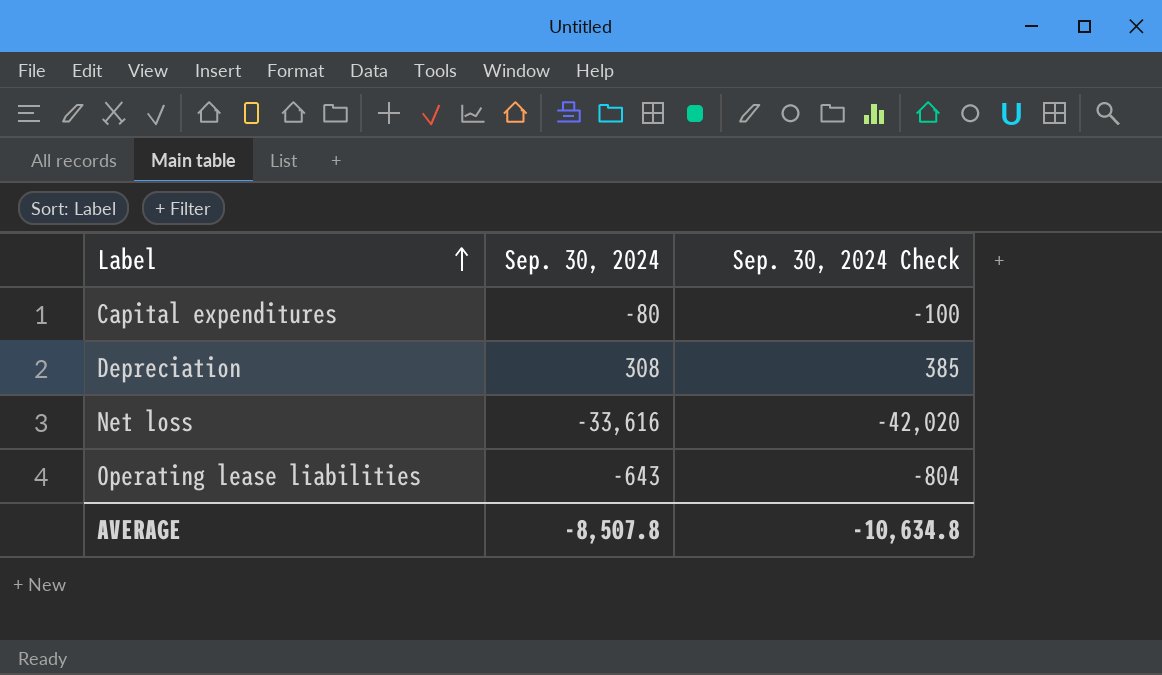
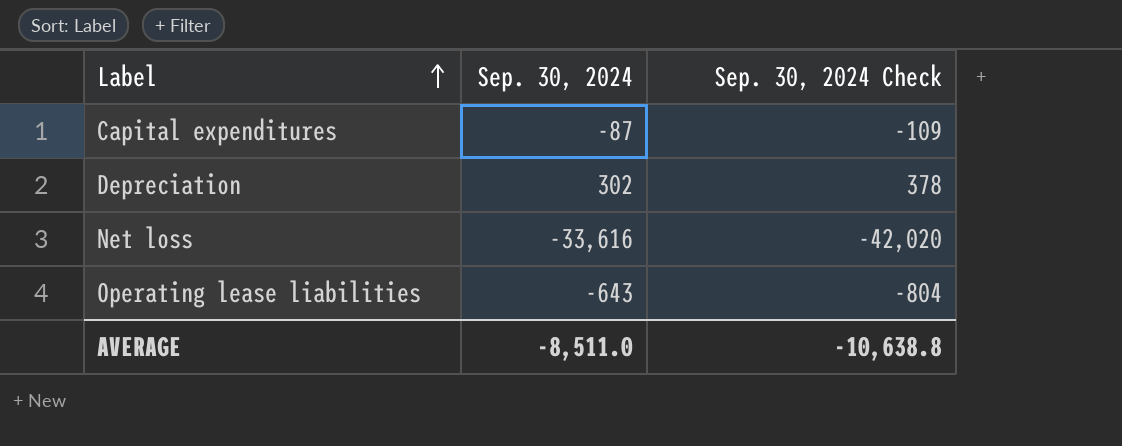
Capital expenditures | Sep. 30, 2024: -80 -> -87
Capital expenditures | Sep. 30, 2024 Check: -100 -> -109
Depreciation | Sep. 30, 2024: 308 -> 302
Depreciation | Sep. 30, 2024 Check: 385 -> 378
AVERAGE | Sep. 30, 2024: -8,507.8 -> -8,511.0
AVERAGE | Sep. 30, 2024 Check: -10,634.8 -> -10,638.8

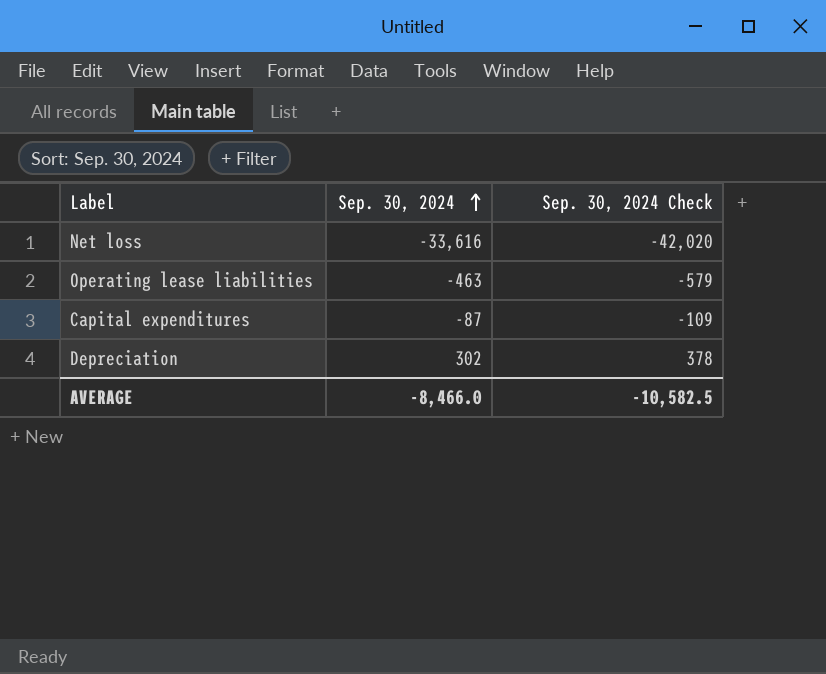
row order: Label ascending -> Sep. 30, 2024 ascending
Operating lease liabilities | Sep. 30, 2024: -643 -> -463
Operating lease liabilities | Sep. 30, 2024 Check: -804 -> -579
AVERAGE | Sep. 30, 2024: -8,511.0 -> -8,466.0
AVERAGE | Sep. 30, 2024 Check: -10,638.8 -> -10,582.5

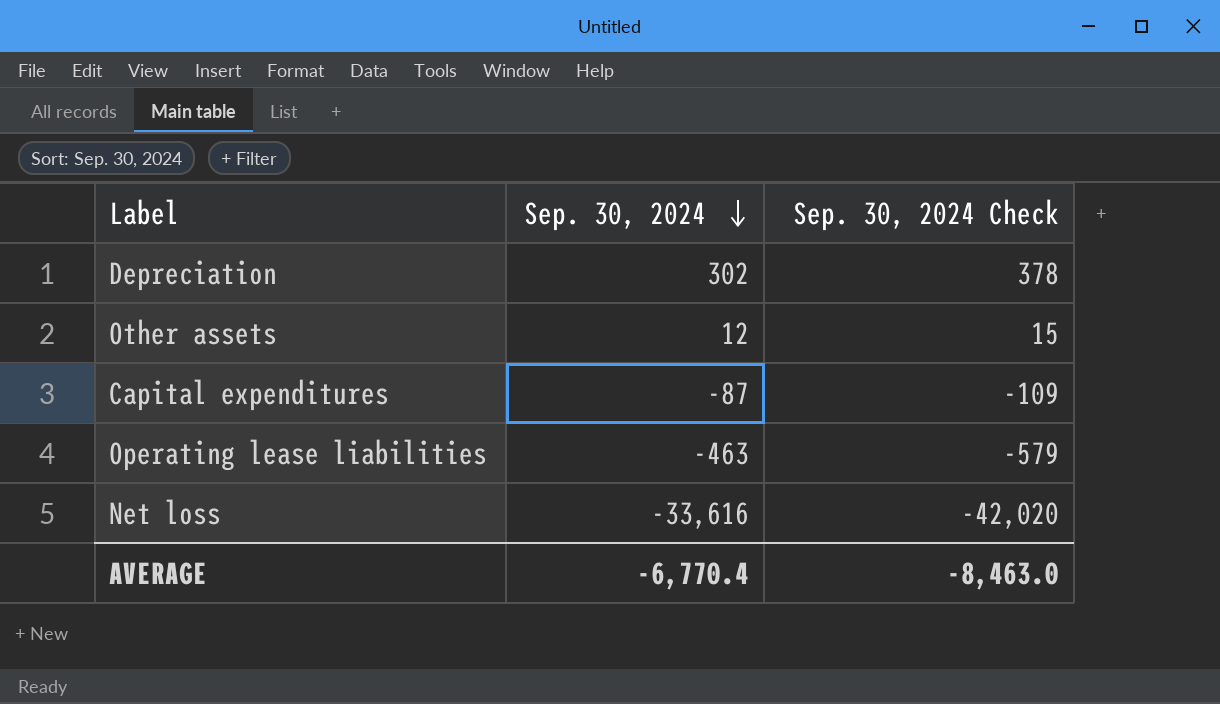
row order: Sep. 30, 2024 ascending -> Sep. 30, 2024 descending
row Other assets: none -> 12 | 15
AVERAGE | Sep. 30, 2024: -8,466.0 -> -6,770.4
AVERAGE | Sep. 30, 2024 Check: -10,582.5 -> -8,463.0

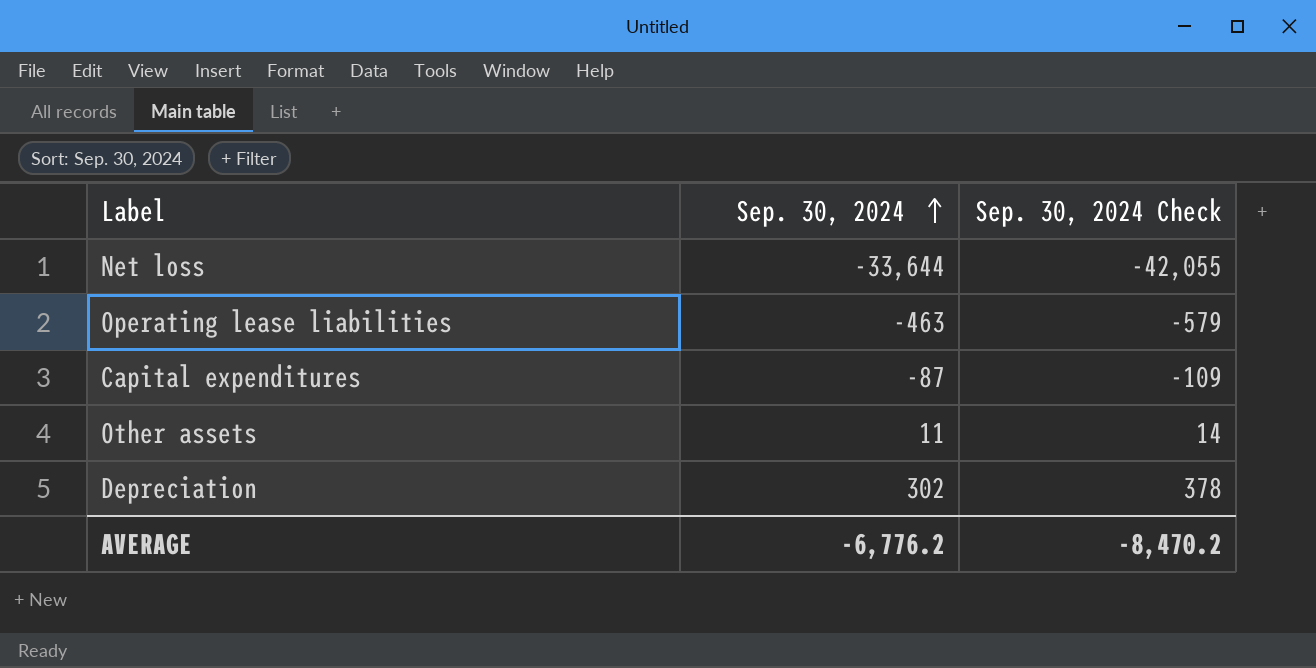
row order: Sep. 30, 2024 descending -> Sep. 30, 2024 ascending
Net loss | Sep. 30, 2024: -33,616 -> -33,644
Net loss | Sep. 30, 2024 Check: -42,020 -> -42,055
Other assets | Sep. 30, 2024: 12 -> 11
Other assets | Sep. 30, 2024 Check: 15 -> 14
AVERAGE | Sep. 30, 2024: -6,770.4 -> -6,776.2
AVERAGE | Sep. 30, 2024 Check: -8,463.0 -> -8,470.2

